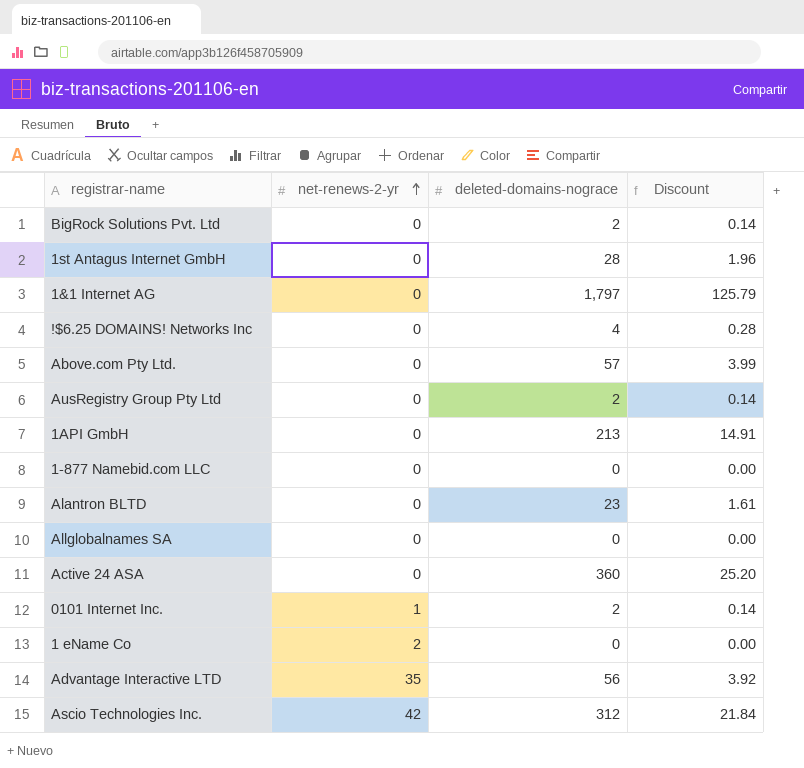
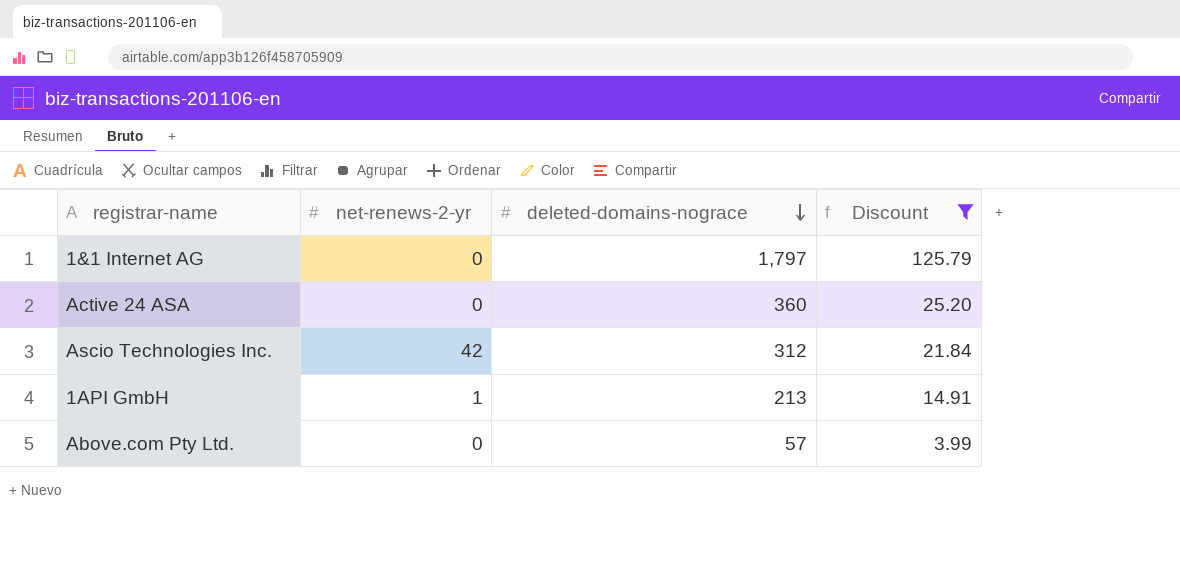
filter: none -> Discount >= 3.99
row order: net-renews-2-yr ascending -> deleted-domains-nograce descending
1API GmbH | net-renews-2-yr: 0 -> 1

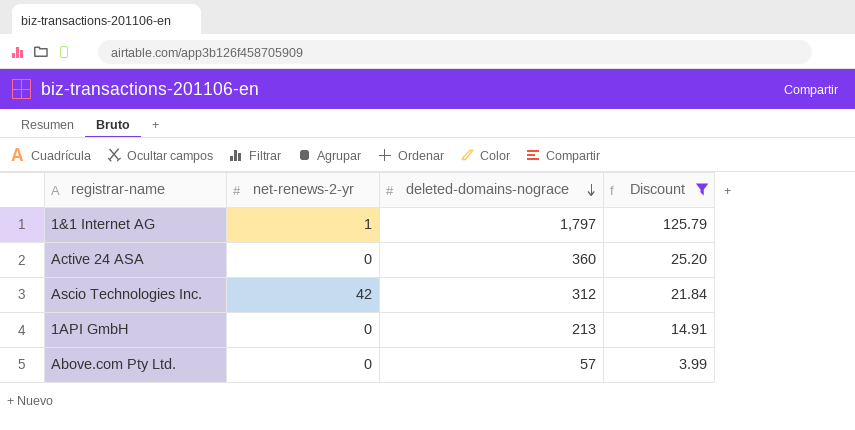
1&1 Internet AG | net-renews-2-yr: 0 -> 1
1API GmbH | net-renews-2-yr: 1 -> 0

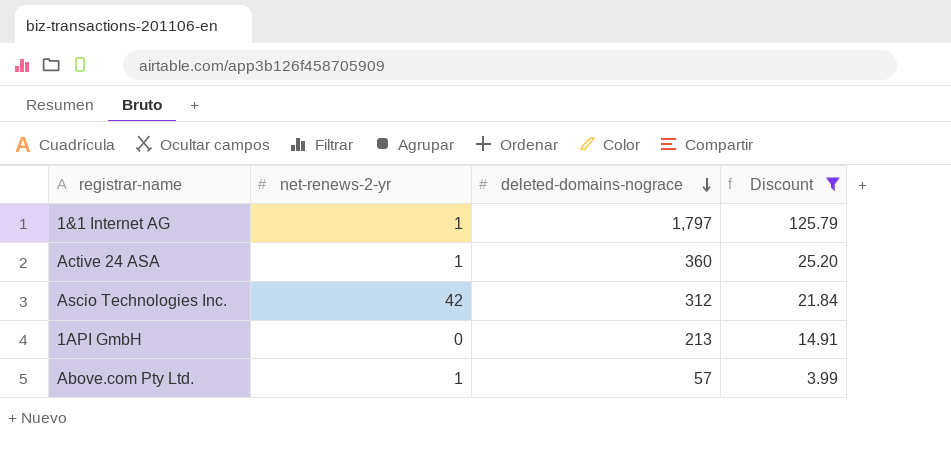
Active 24 ASA | net-renews-2-yr: 0 -> 1
Above.com Pty Ltd. | net-renews-2-yr: 0 -> 1

